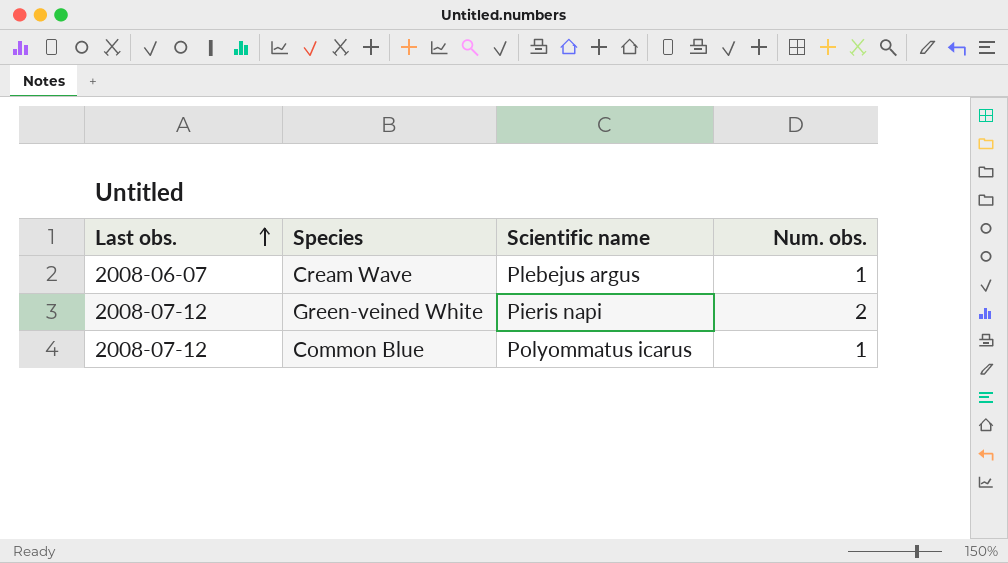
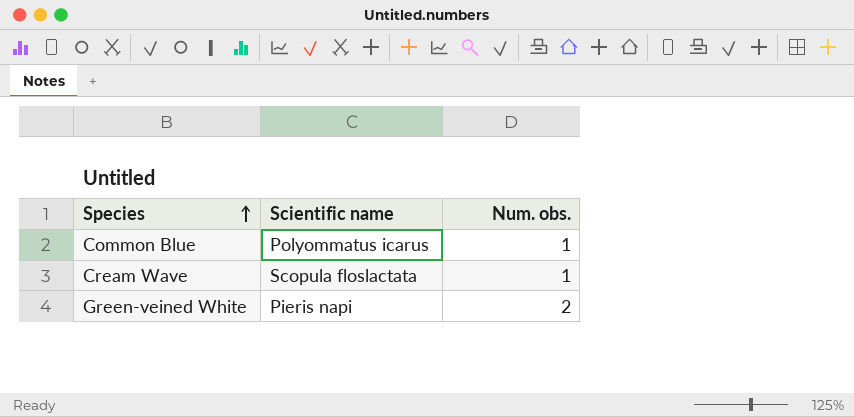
row order: Last obs. ascending -> Species ascending
column Last obs. | position: 1 -> none
Cream Wave | Scientific name: Plebejus argus -> Scopula floslactata

